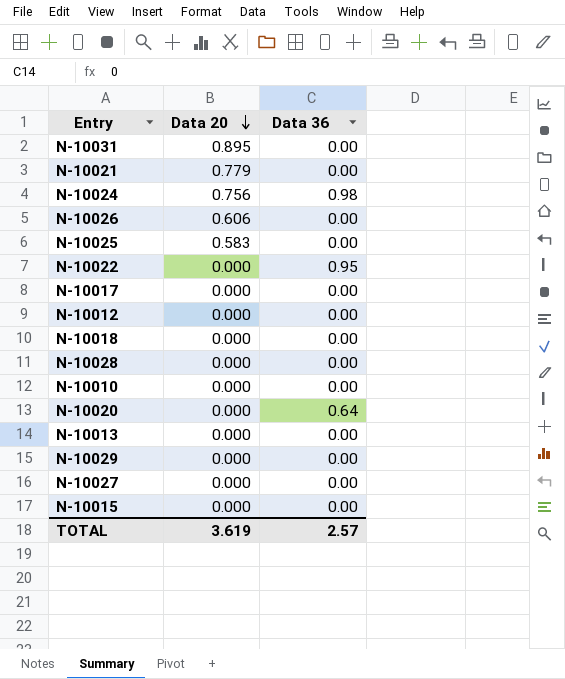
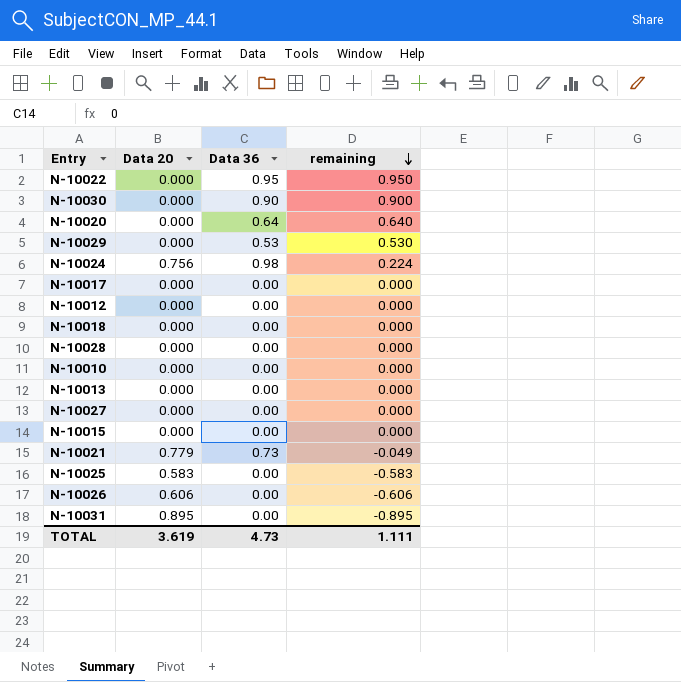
row order: Data 20 descending -> remaining descending
column remaining | formula: none -> [Data 36] - [Data 20]
row N-10030: none -> 0.000 | 0.90 | 0.900
N-10029 | Data 36: 0.00 -> 0.53
N-10021 | Data 36: 0.00 -> 0.73
TOTAL | Data 36: 2.57 -> 4.73

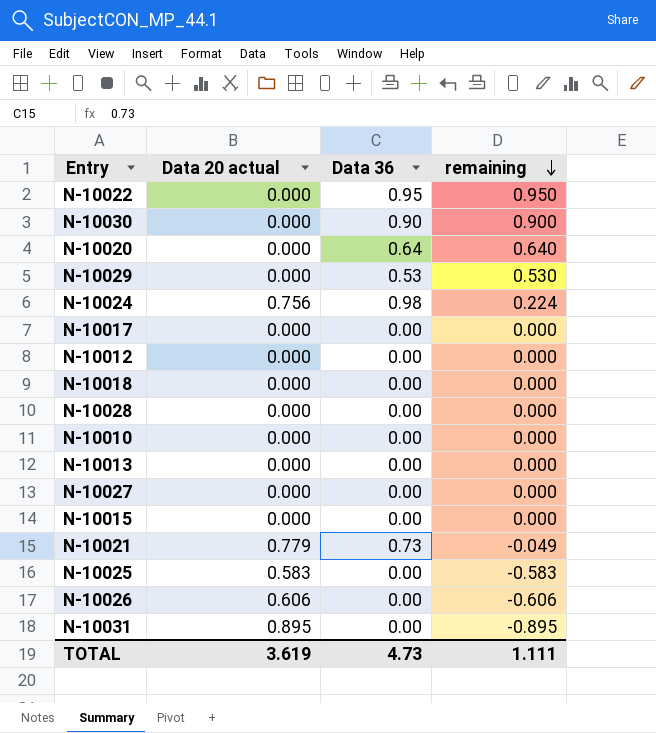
column name: Data 20 -> Data 20 actual

